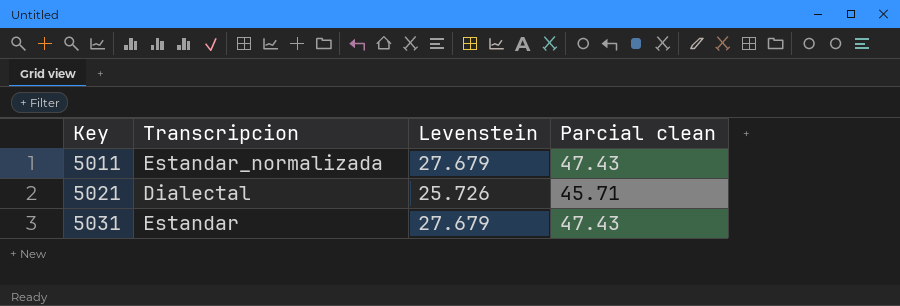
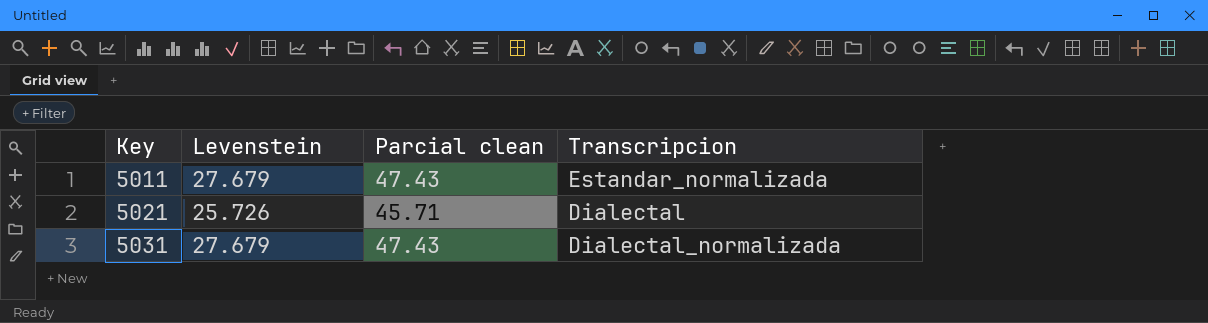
column Transcripcion | position: 2 -> 4
5031 | Transcripcion: Estandar -> Dialectal_normalizada

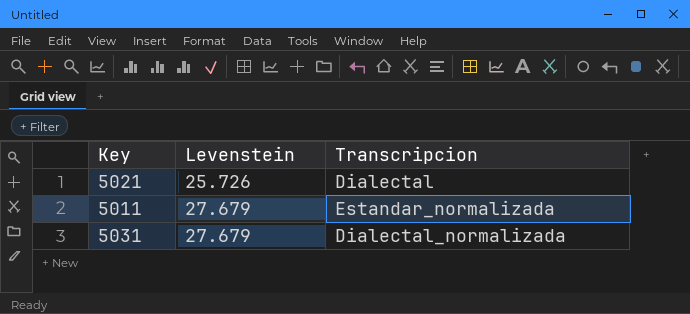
row order: Key ascending -> Levenstein ascending
column Parcial clean | position: 3 -> none

